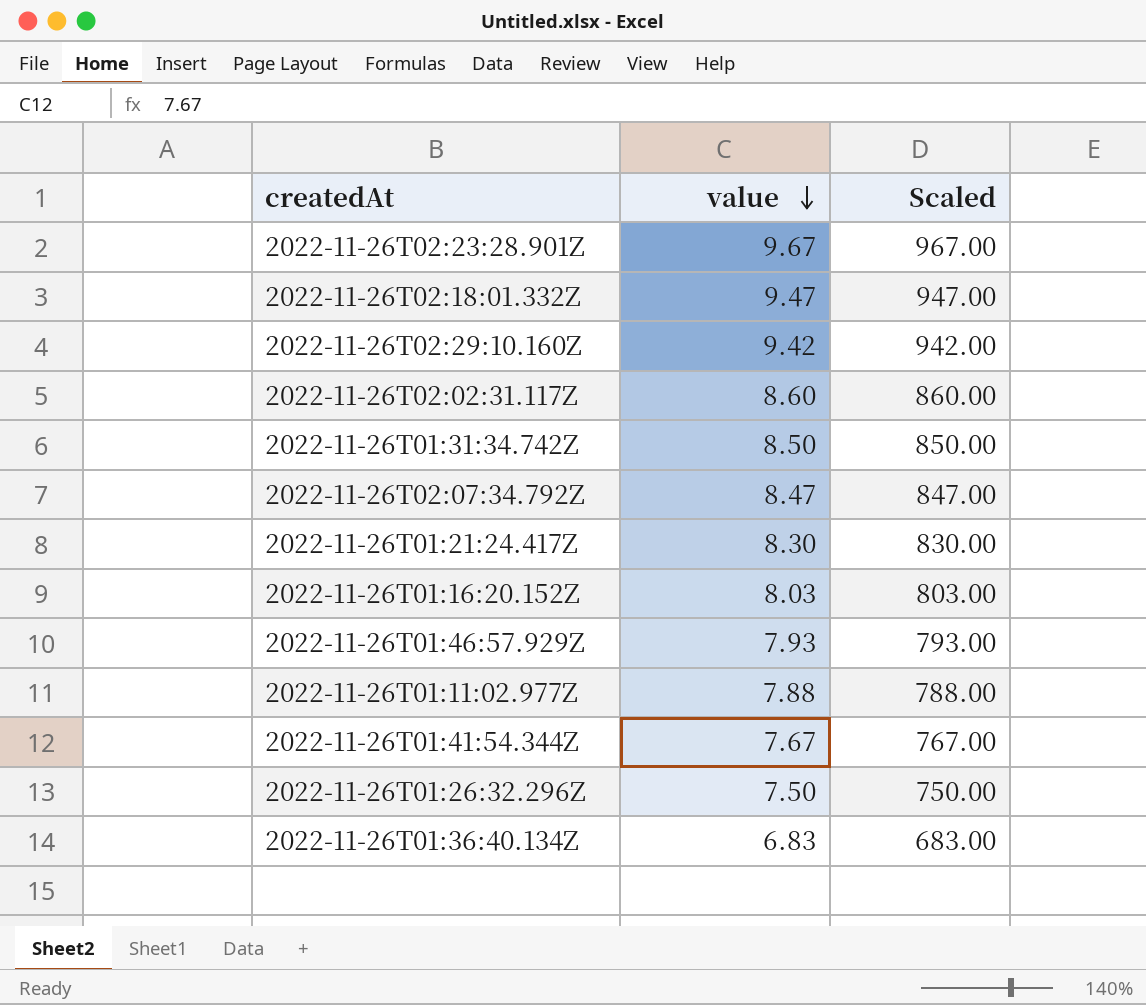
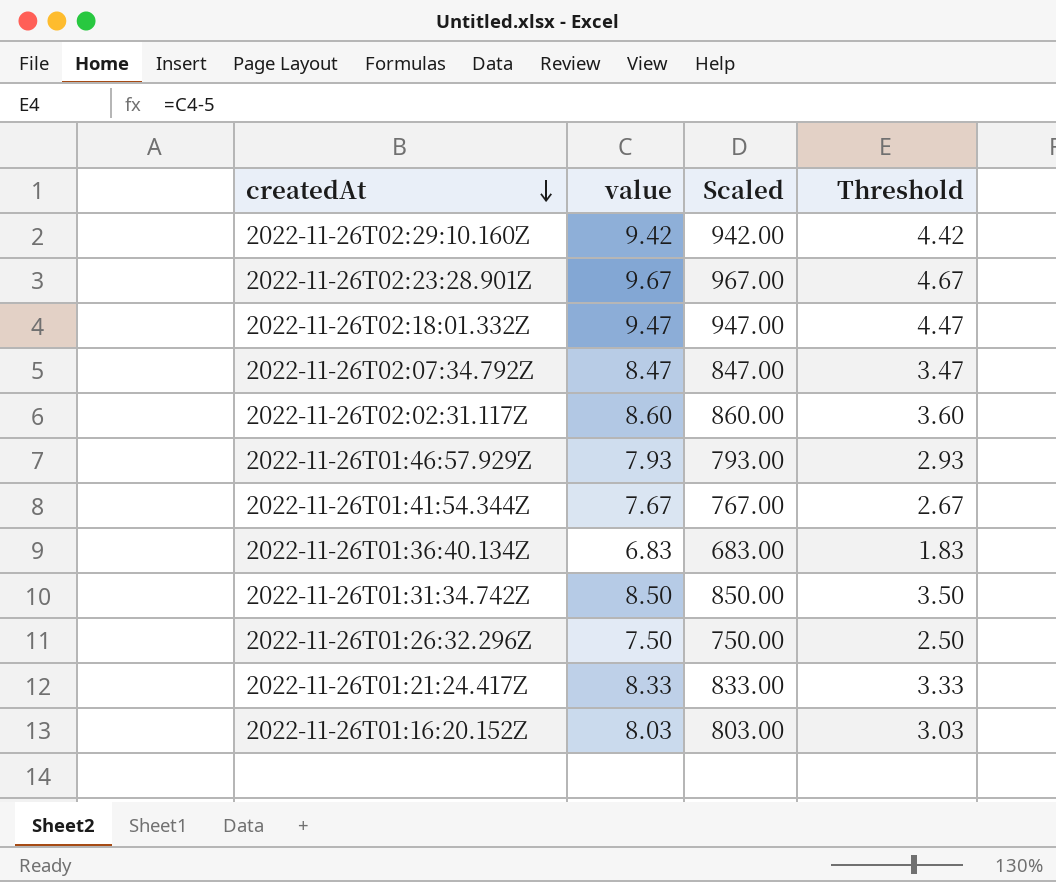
row order: value descending -> createdAt descending
column Threshold | formula: none -> [value] - 5
row 2022-11-26T01:11:02.977Z: 7.88 | 788.00 -> none
2022-11-26T01:21:24.417Z | value: 8.30 -> 8.33
2022-11-26T01:21:24.417Z | Scaled: 830.00 -> 833.00

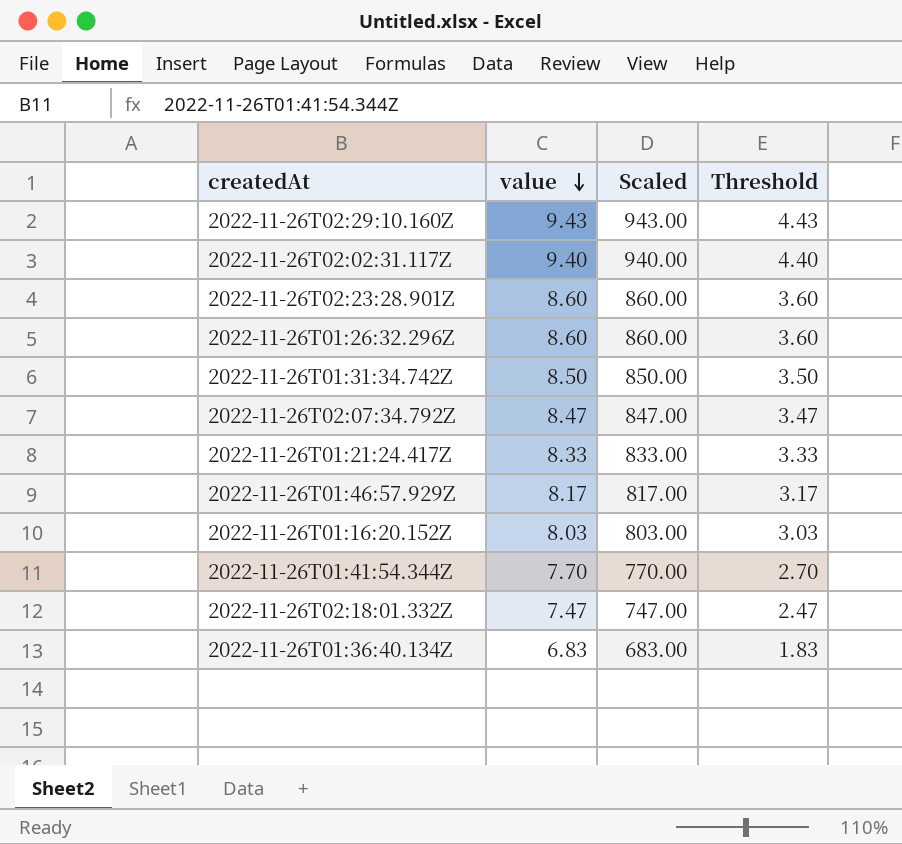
row order: createdAt descending -> value descending
2022-11-26T02:29:10.160Z | value: 9.42 -> 9.43
2022-11-26T02:29:10.160Z | Scaled: 942.00 -> 943.00
2022-11-26T02:29:10.160Z | Threshold: 4.42 -> 4.43
2022-11-26T02:02:31.117Z | value: 8.60 -> 9.40
2022-11-26T02:02:31.117Z | Scaled: 860.00 -> 940.00
2022-11-26T02:02:31.117Z | Threshold: 3.60 -> 4.40
2022-11-26T02:23:28.901Z | value: 9.67 -> 8.60
2022-11-26T02:23:28.901Z | Scaled: 967.00 -> 860.00
2022-11-26T02:23:28.901Z | Threshold: 4.67 -> 3.60
2022-11-26T01:26:32.296Z | value: 7.50 -> 8.60
2022-11-26T01:26:32.296Z | Scaled: 750.00 -> 860.00
2022-11-26T01:26:32.296Z | Threshold: 2.50 -> 3.60
2022-11-26T01:46:57.929Z | value: 7.93 -> 8.17
2022-11-26T01:46:57.929Z | Scaled: 793.00 -> 817.00
2022-11-26T01:46:57.929Z | Threshold: 2.93 -> 3.17
2022-11-26T01:41:54.344Z | value: 7.67 -> 7.70
2022-11-26T01:41:54.344Z | Scaled: 767.00 -> 770.00
2022-11-26T01:41:54.344Z | Threshold: 2.67 -> 2.70
2022-11-26T02:18:01.332Z | value: 9.47 -> 7.47
2022-11-26T02:18:01.332Z | Scaled: 947.00 -> 747.00
2022-11-26T02:18:01.332Z | Threshold: 4.47 -> 2.47

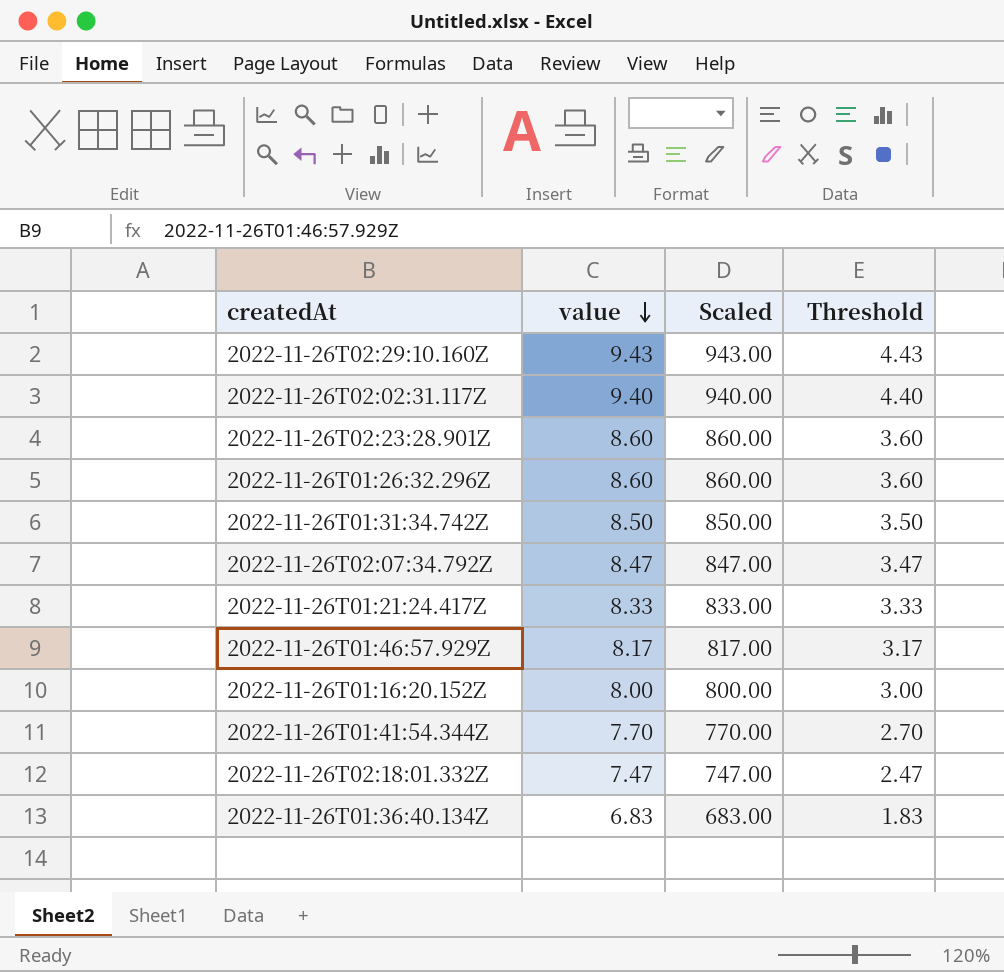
2022-11-26T01:16:20.152Z | value: 8.03 -> 8.00
2022-11-26T01:16:20.152Z | Scaled: 803.00 -> 800.00
2022-11-26T01:16:20.152Z | Threshold: 3.03 -> 3.00

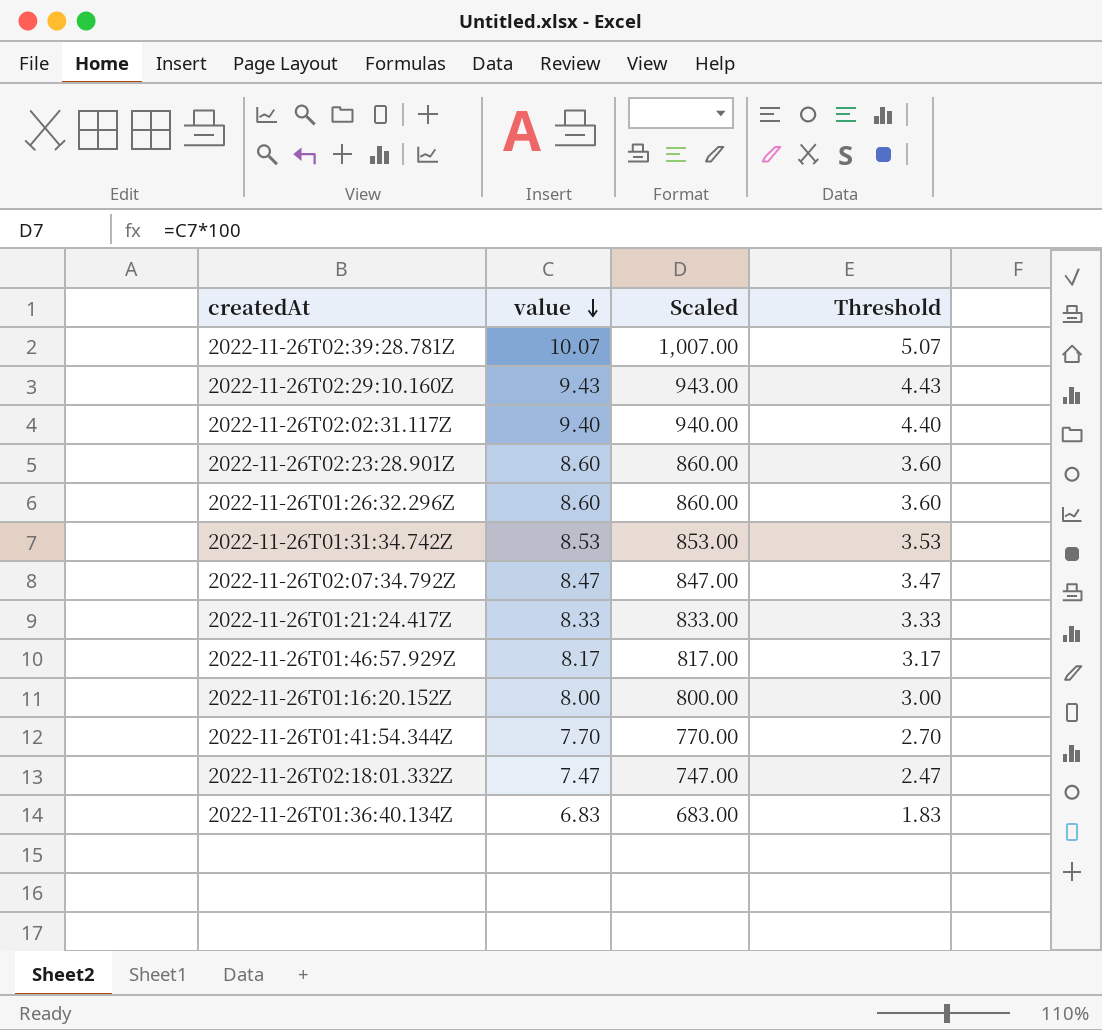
row 2022-11-26T02:39:28.781Z: none -> 10.07 | 1,007.00 | 5.07
2022-11-26T01:31:34.742Z | value: 8.50 -> 8.53
2022-11-26T01:31:34.742Z | Scaled: 850.00 -> 853.00
2022-11-26T01:31:34.742Z | Threshold: 3.50 -> 3.53

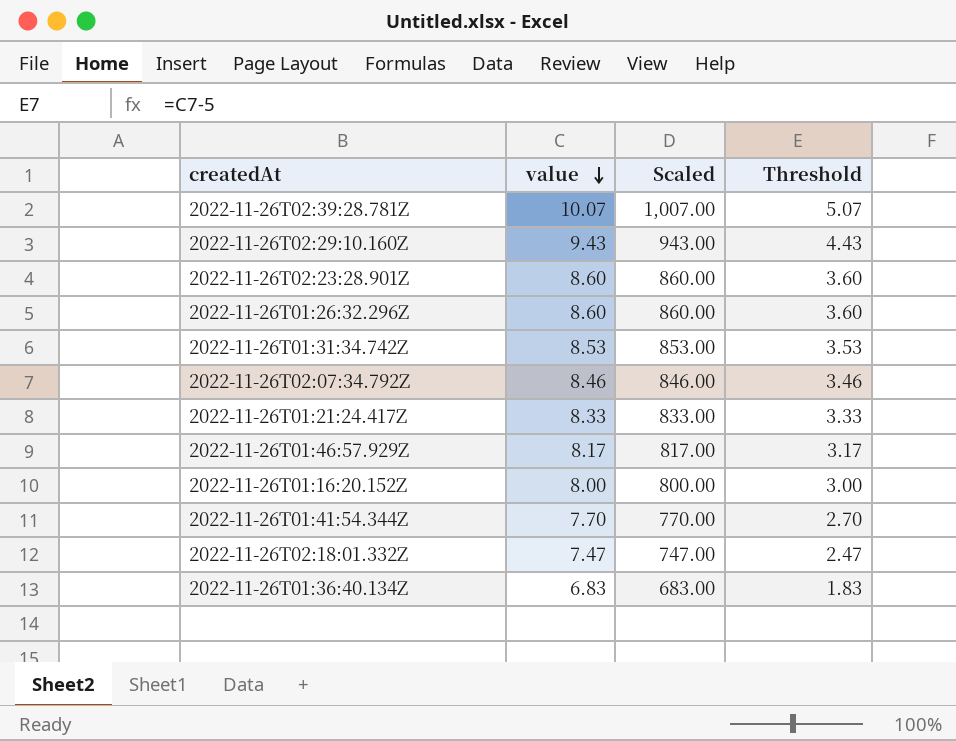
row 2022-11-26T02:02:31.117Z: 9.40 | 940.00 | 4.40 -> none
2022-11-26T02:07:34.792Z | value: 8.47 -> 8.46
2022-11-26T02:07:34.792Z | Scaled: 847.00 -> 846.00
2022-11-26T02:07:34.792Z | Threshold: 3.47 -> 3.46

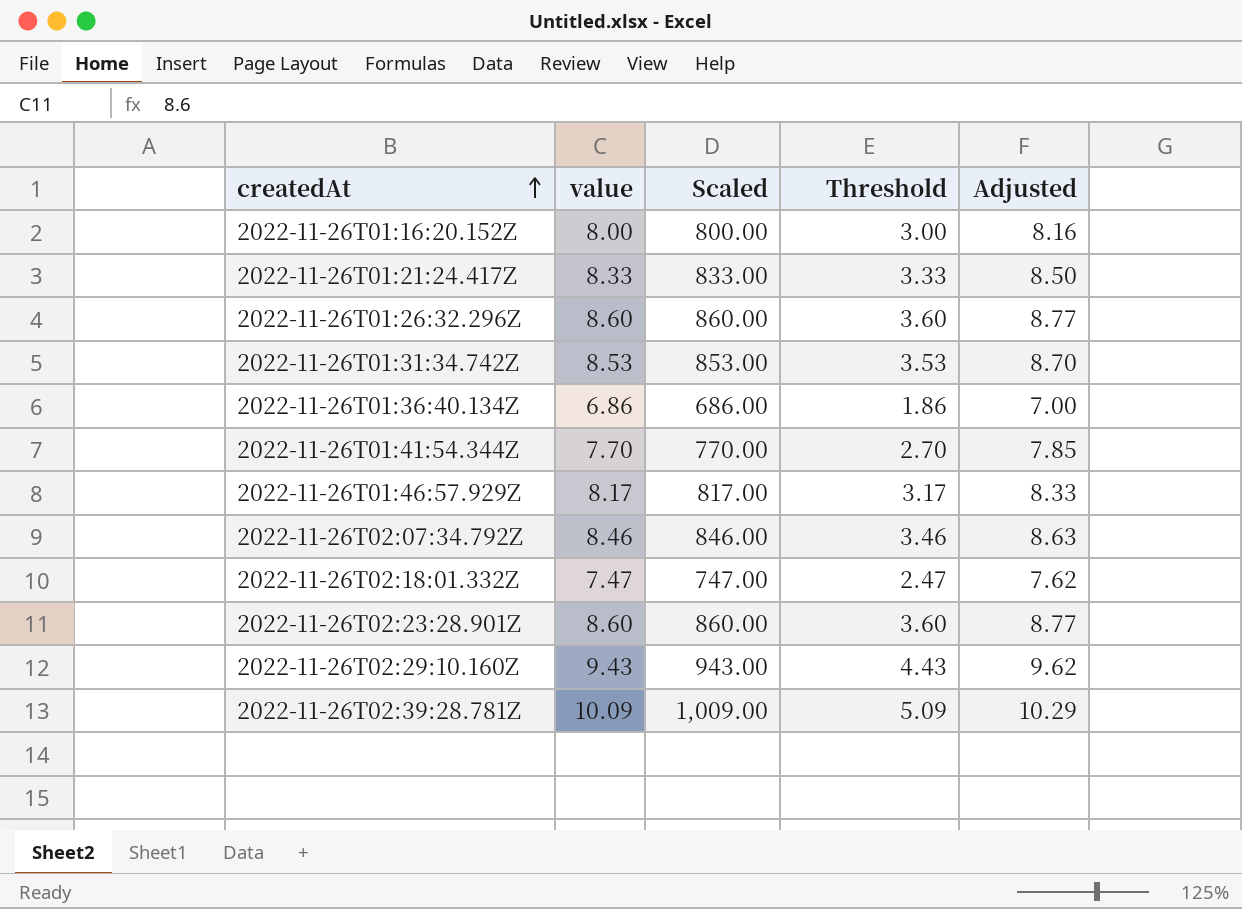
row order: value descending -> createdAt ascending
column Adjusted | formula: none -> [value] * 1.02
2022-11-26T01:36:40.134Z | value: 6.83 -> 6.86
2022-11-26T01:36:40.134Z | Scaled: 683.00 -> 686.00
2022-11-26T01:36:40.134Z | Threshold: 1.83 -> 1.86
2022-11-26T02:39:28.781Z | value: 10.07 -> 10.09
2022-11-26T02:39:28.781Z | Scaled: 1,007.00 -> 1,009.00
2022-11-26T02:39:28.781Z | Threshold: 5.07 -> 5.09

